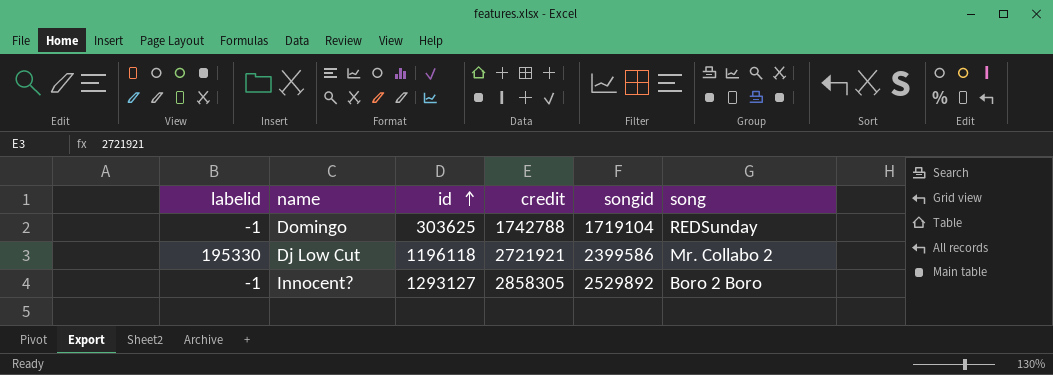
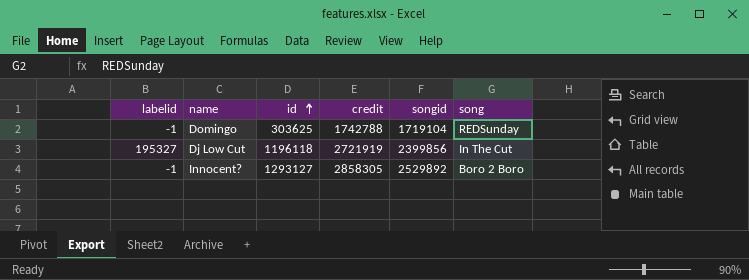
Dj Low Cut | labelid: 195330 -> 195327
Dj Low Cut | credit: 2721921 -> 2721919
Dj Low Cut | songid: 2399586 -> 2399856
Dj Low Cut | song: Mr. Collabo 2 -> In The Cut

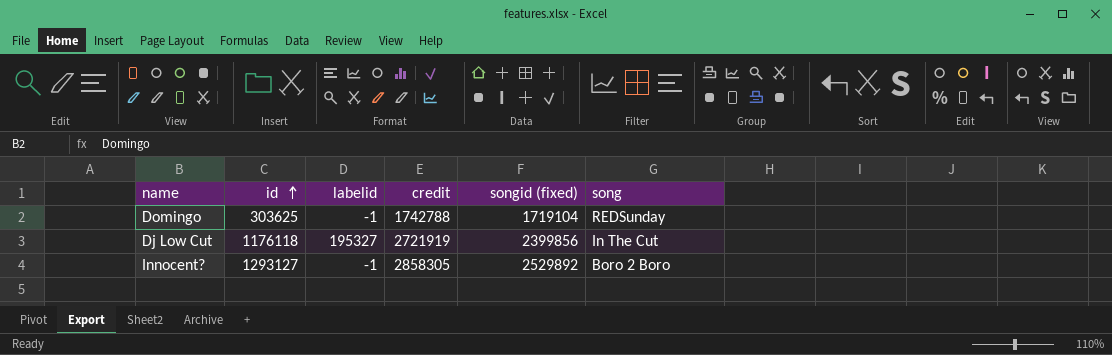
column labelid | position: 1 -> 3
column name: songid -> songid (fixed)
Dj Low Cut | id: 1196118 -> 1176118

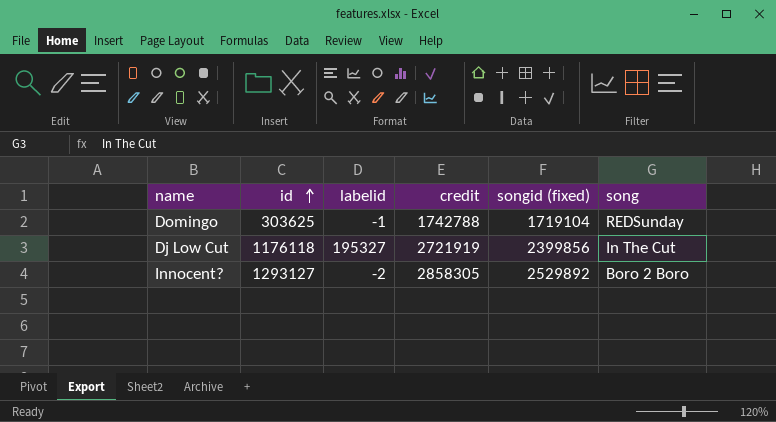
Innocent? | labelid: -1 -> -2

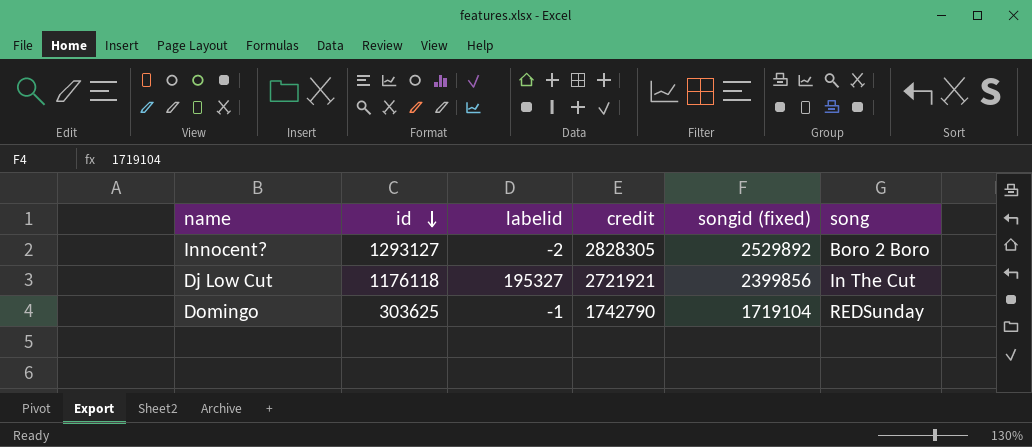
row order: id ascending -> id descending
Innocent? | credit: 2858305 -> 2828305
Dj Low Cut | credit: 2721919 -> 2721921
Domingo | credit: 1742788 -> 1742790

